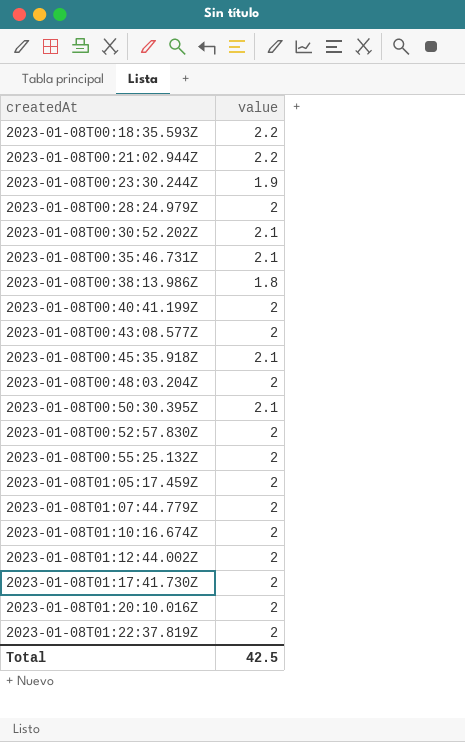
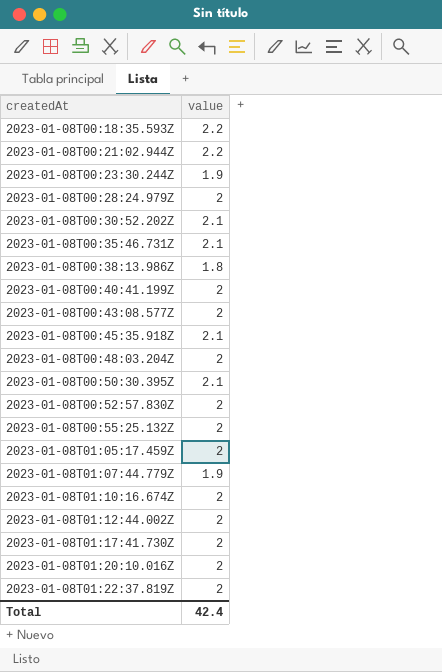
2023-01-08T01:07:44.779Z | value: 2 -> 1.9
Total | value: 42.5 -> 42.4

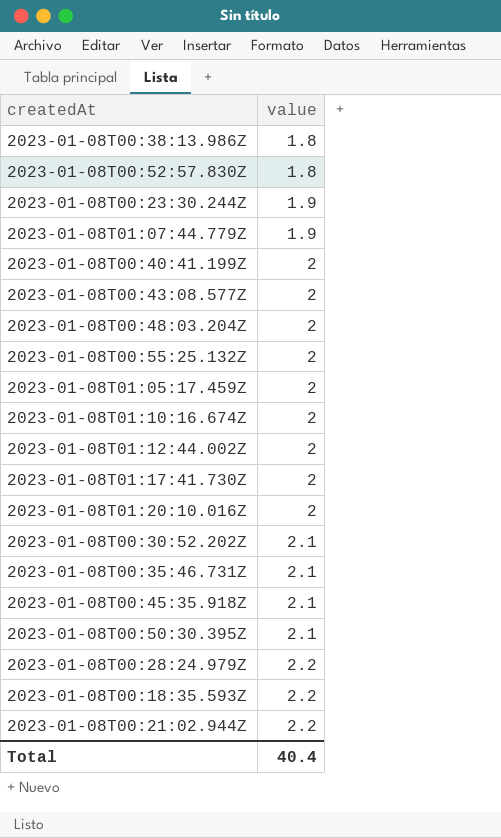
row order: createdAt ascending -> value ascending
row 2023-01-08T01:22:37.819Z: 2 -> none
2023-01-08T00:52:57.830Z | value: 2 -> 1.8
2023-01-08T00:28:24.979Z | value: 2 -> 2.2
Total | value: 42.4 -> 40.4

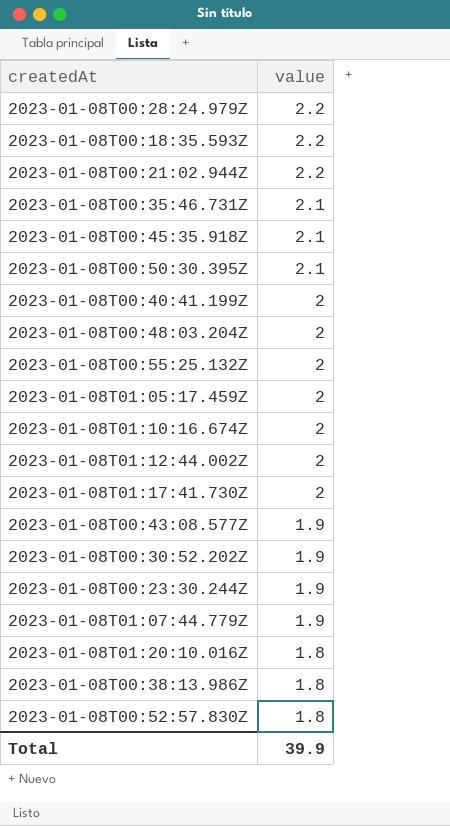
row order: value ascending -> value descending
2023-01-08T00:43:08.577Z | value: 2 -> 1.9
2023-01-08T00:30:52.202Z | value: 2.1 -> 1.9
2023-01-08T01:20:10.016Z | value: 2 -> 1.8
Total | value: 40.4 -> 39.9

